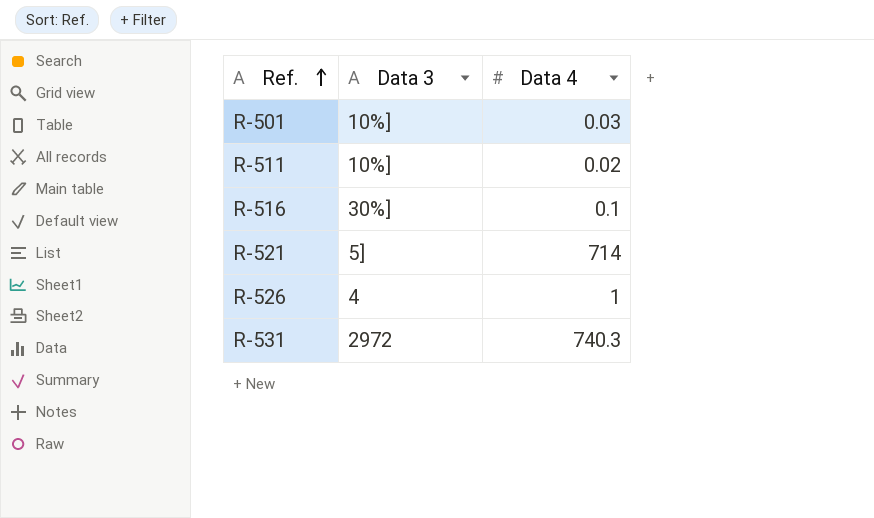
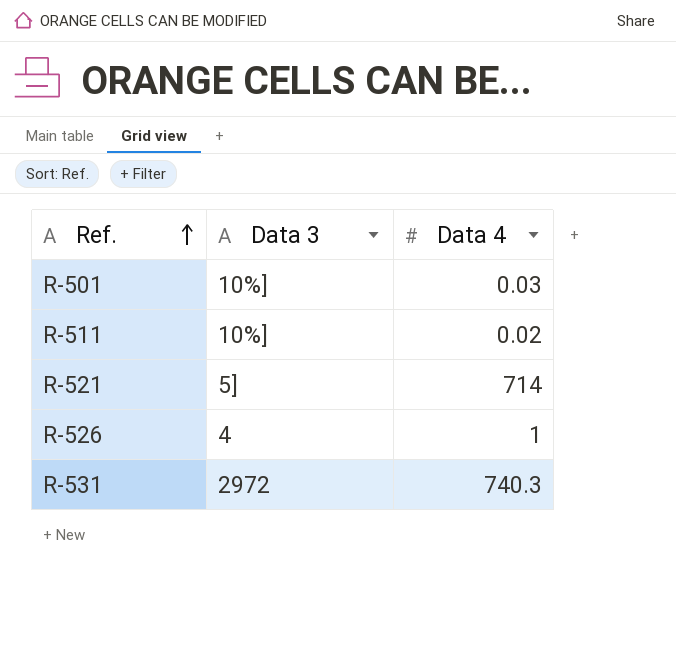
row R-516: 30%] | 0.1 -> none

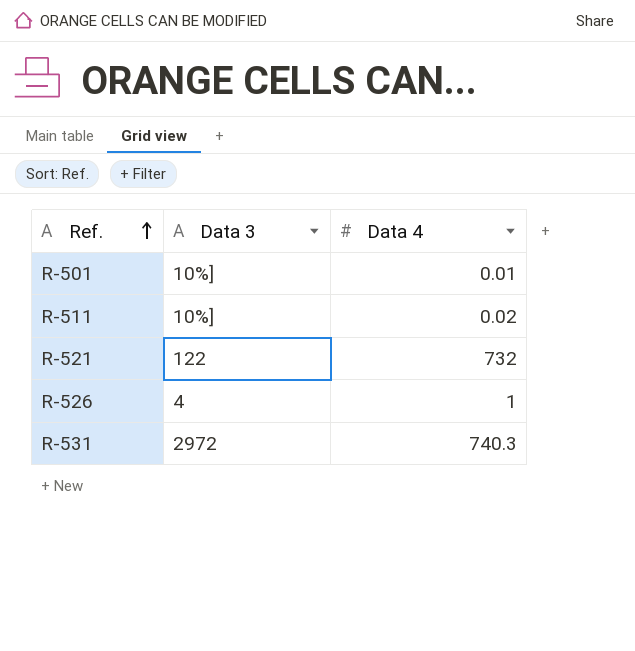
R-501 | Data 4: 0.03 -> 0.01
R-521 | Data 3: 5] -> 122
R-521 | Data 4: 714 -> 732

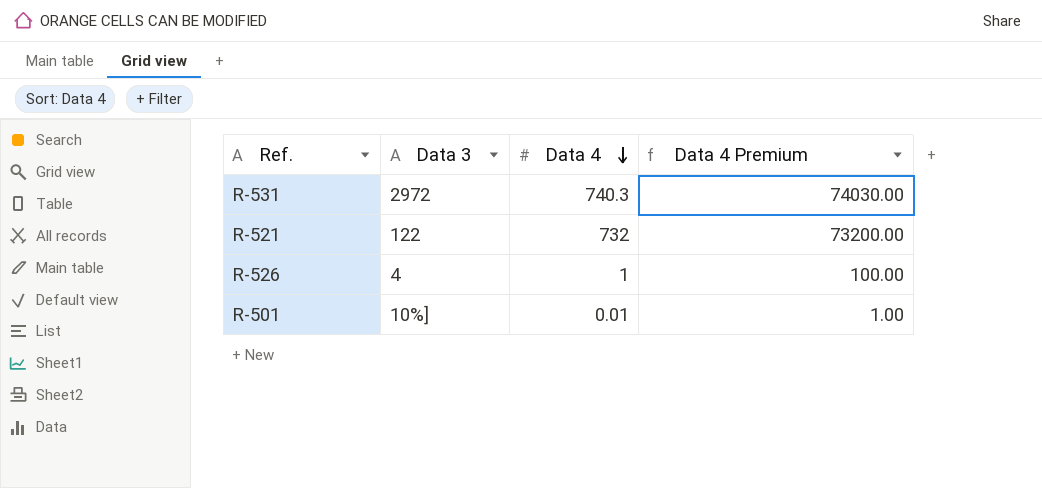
row order: Ref. ascending -> Data 4 descending
column Data 4 Premium | formula: none -> [Data 4] * 100
row R-511: 10%] | 0.02 -> none

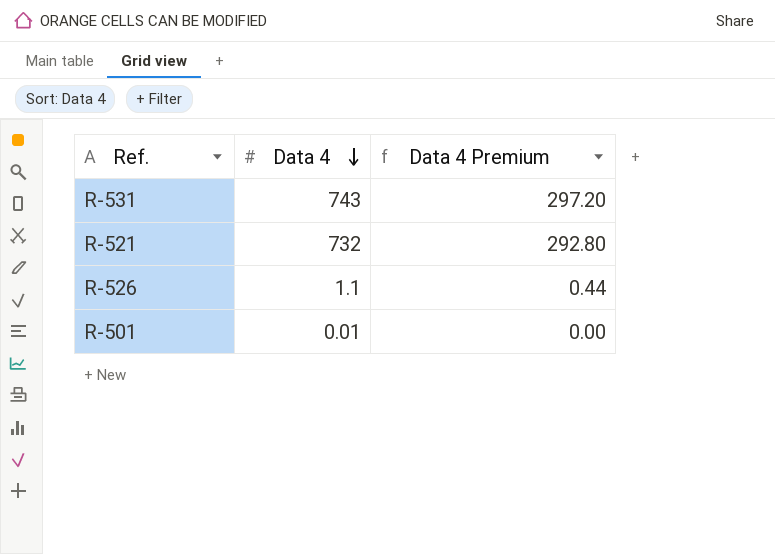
column Data 3 | position: 2 -> none
column Data 4 Premium | formula: [Data 4] * 100 -> [Data 4] * 0.4
R-531 | Data 4: 740.3 -> 743
R-526 | Data 4: 1 -> 1.1

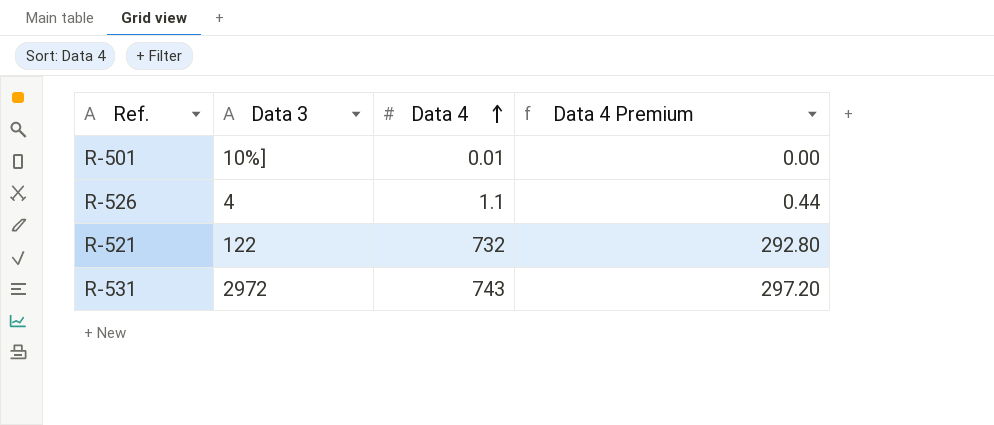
row order: Data 4 descending -> Data 4 ascending
column Data 3 | position: none -> 2

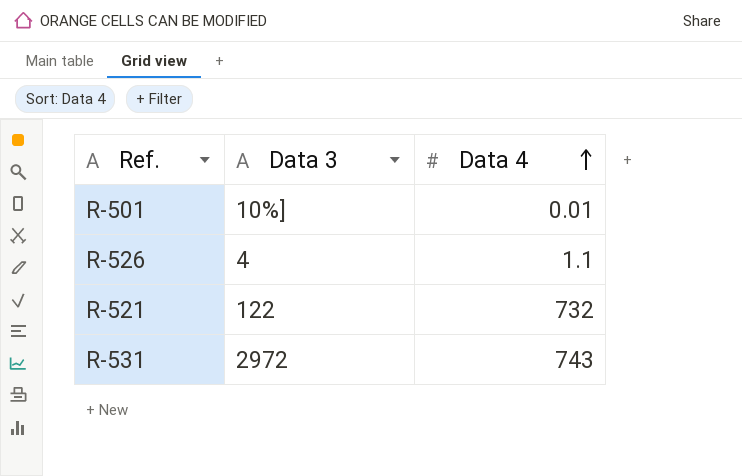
column Data 4 Premium | formula: [Data 4] * 0.4 -> none

